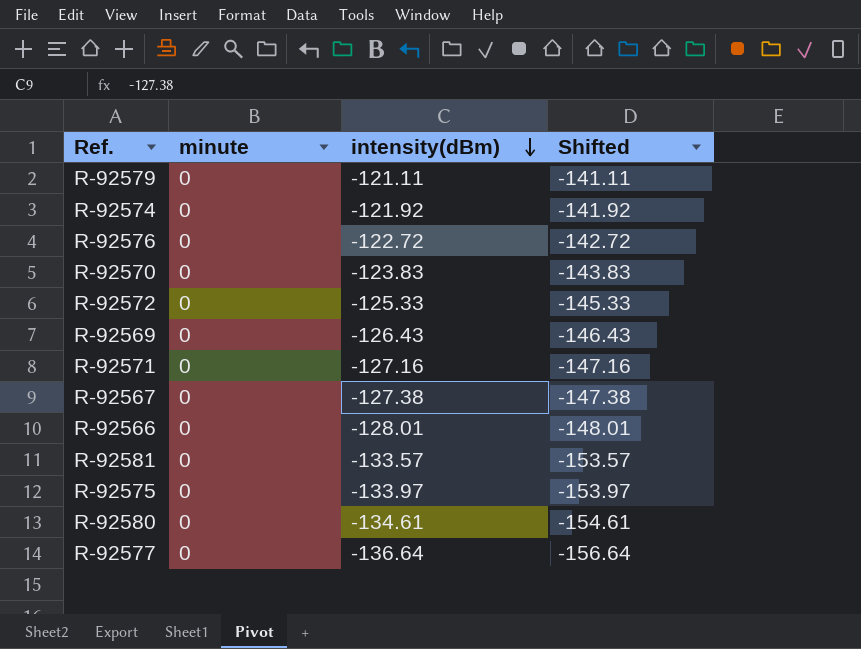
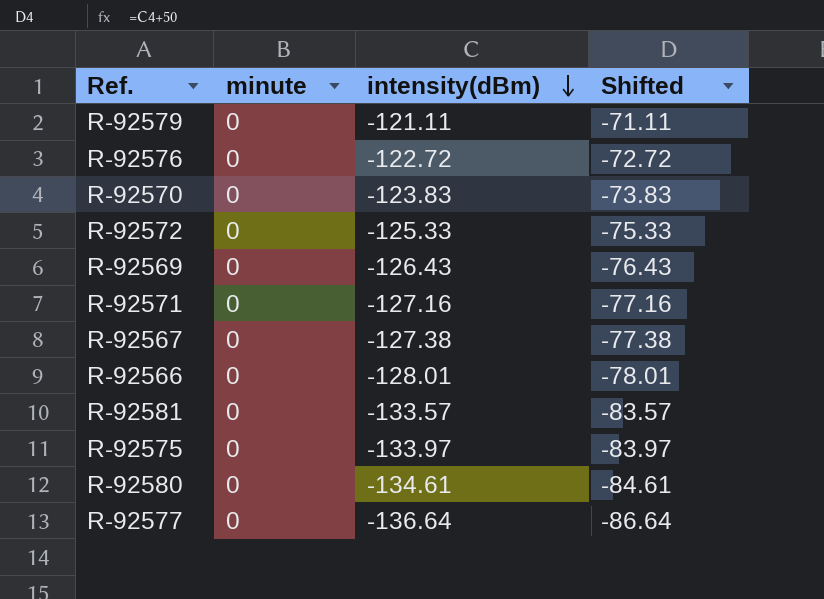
column Shifted | formula: [intensity(dBm)] - 20 -> [intensity(dBm)] + 50
row R-92574: 0 | -121.92 | -141.92 -> none

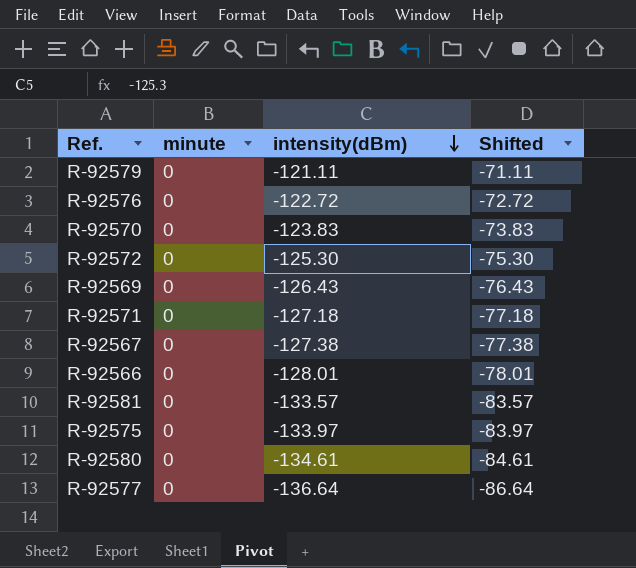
R-92572 | intensity(dBm): -125.33 -> -125.30
R-92572 | Shifted: -75.33 -> -75.30
R-92571 | intensity(dBm): -127.16 -> -127.18
R-92571 | Shifted: -77.16 -> -77.18

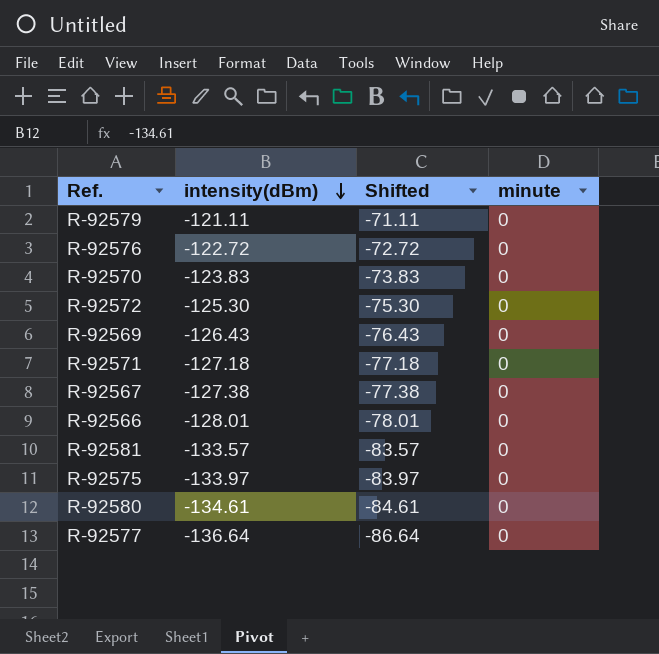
column minute | position: 2 -> 4

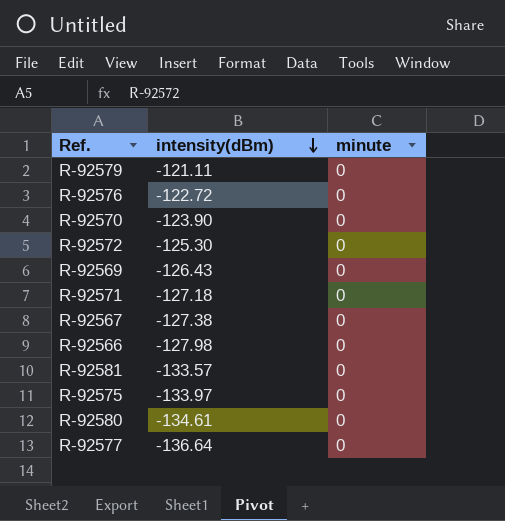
column Shifted | formula: [intensity(dBm)] + 50 -> none
R-92570 | intensity(dBm): -123.83 -> -123.90
R-92566 | intensity(dBm): -128.01 -> -127.98

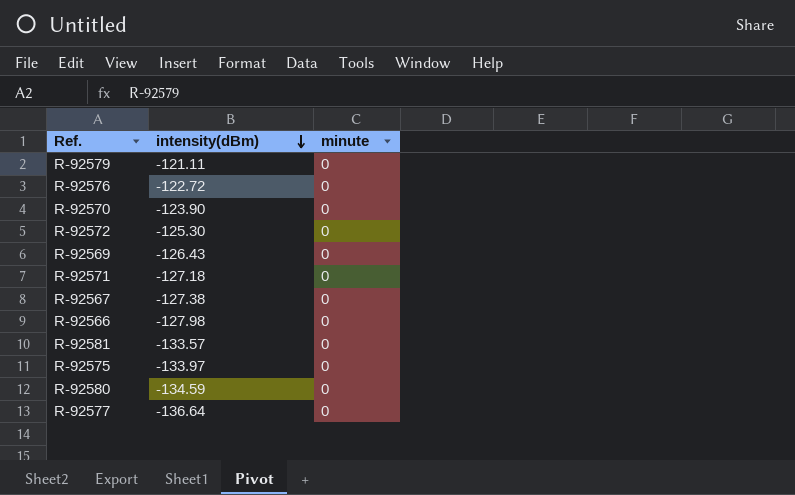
R-92580 | intensity(dBm): -134.61 -> -134.59

